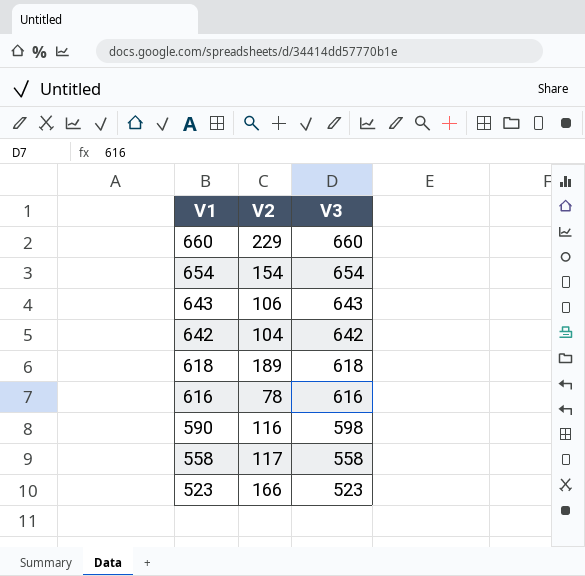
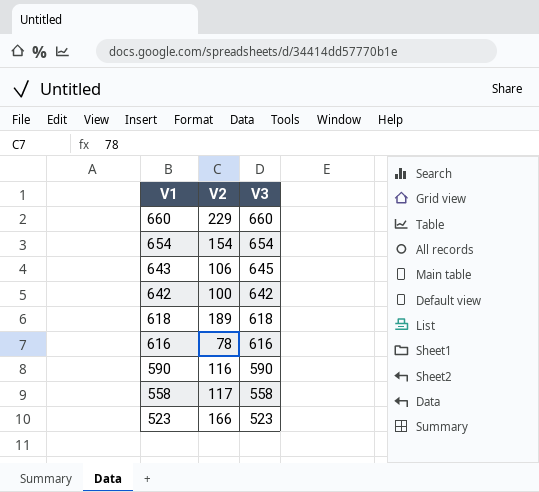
643 | V3: 643 -> 645
642 | V2: 104 -> 100
590 | V3: 598 -> 590

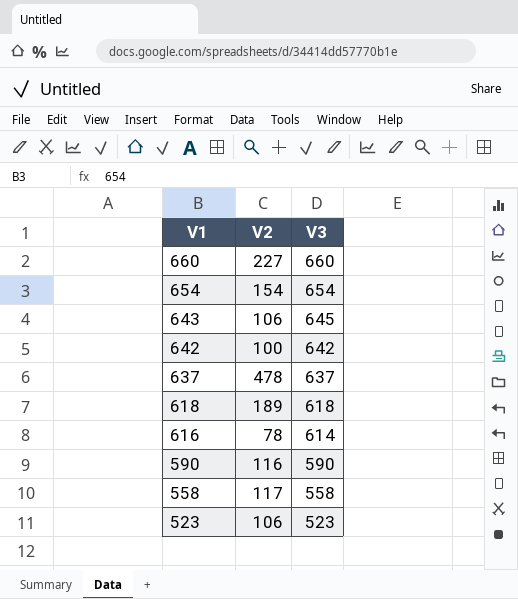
660 | V2: 229 -> 227
row 637: none -> 478 | 637
616 | V3: 616 -> 614
523 | V2: 166 -> 106

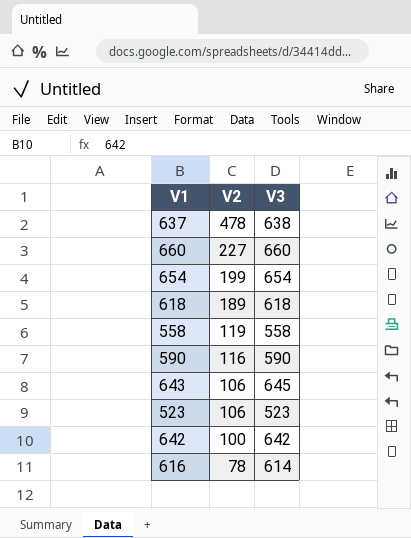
row order: V1 descending -> V2 descending
637 | V3: 637 -> 638
654 | V2: 154 -> 199
558 | V2: 117 -> 119

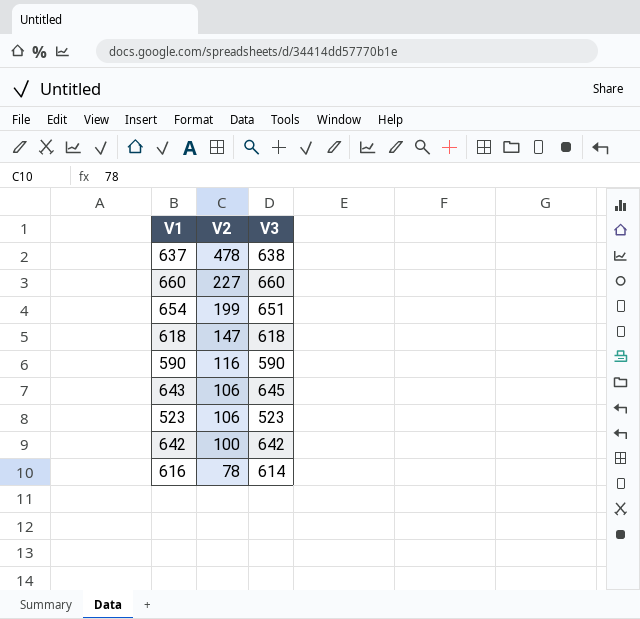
row 558: 119 | 558 -> none
654 | V3: 654 -> 651
618 | V2: 189 -> 147

